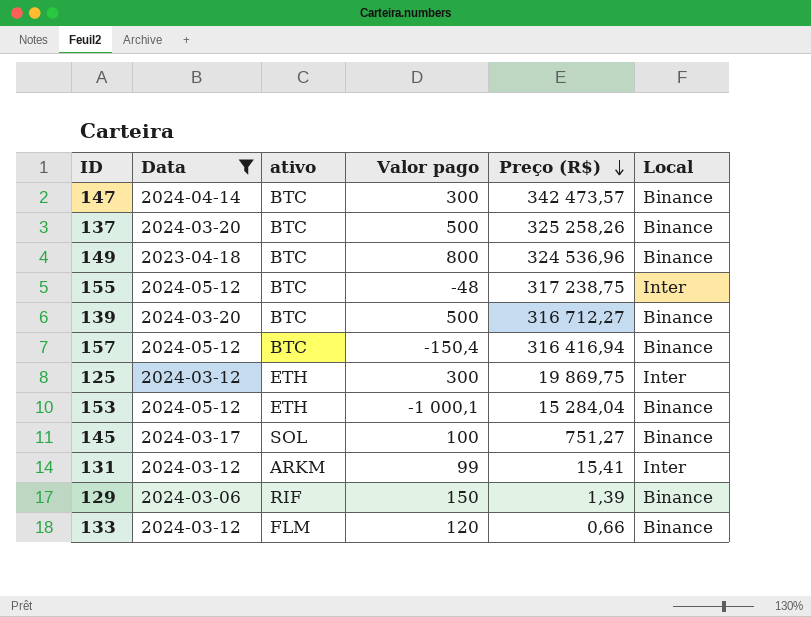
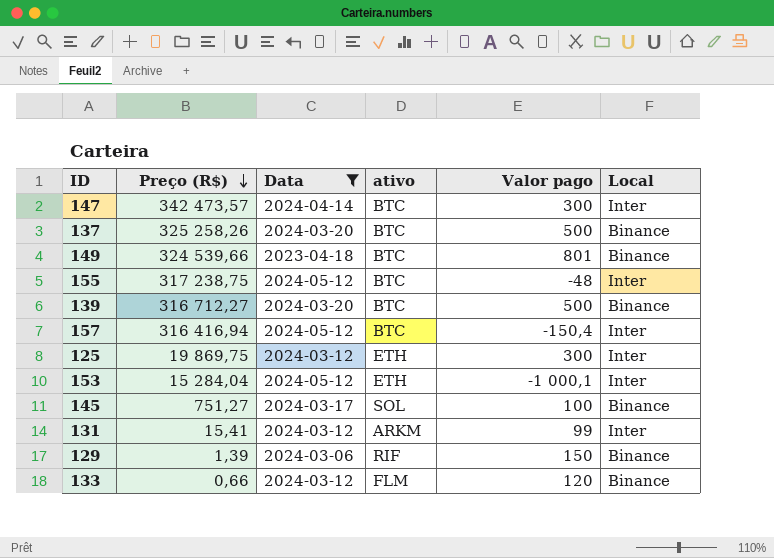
column Preço (R$) | position: 5 -> 2
147 | Local: Binance -> Inter
149 | Preço (R$): 324 536,96 -> 324 539,66
149 | Valor pago: 800 -> 801
157 | Local: Binance -> Inter
153 | Local: Binance -> Inter

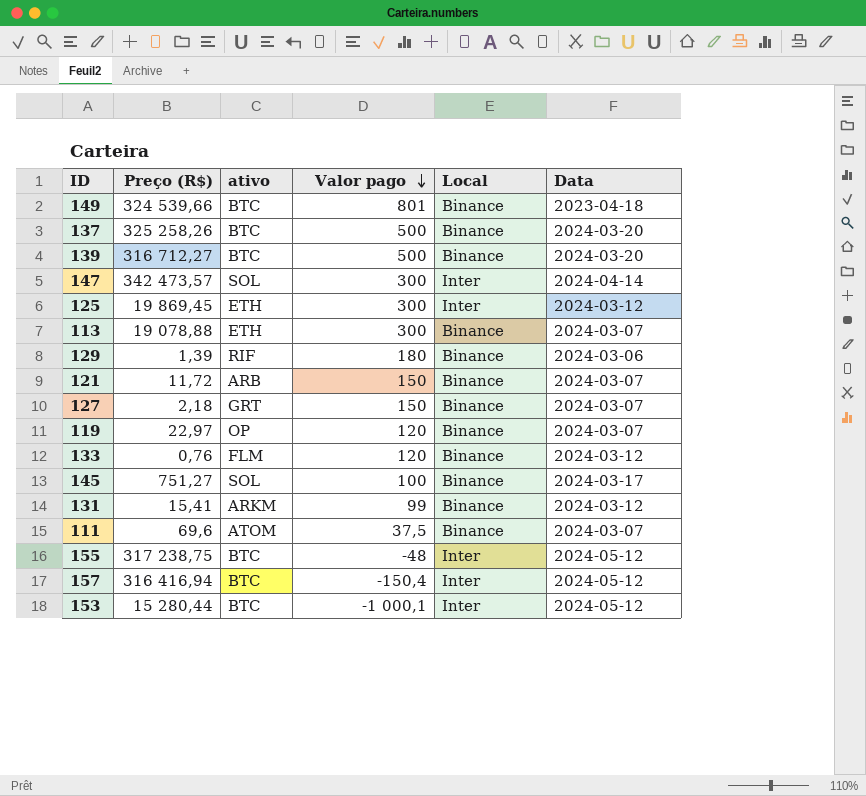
filter: Data != 2024-03-07 -> none
row order: Preço (R$) descending -> Valor pago descending
column Data | position: 3 -> 6
147 | ativo: BTC -> SOL
125 | Preço (R$): 19 869,75 -> 19 869,45
129 | Valor pago: 150 -> 180
133 | Preço (R$): 0,66 -> 0,76
131 | Local: Inter -> Binance
153 | Preço (R$): 15 284,04 -> 15 280,44
153 | ativo: ETH -> BTC

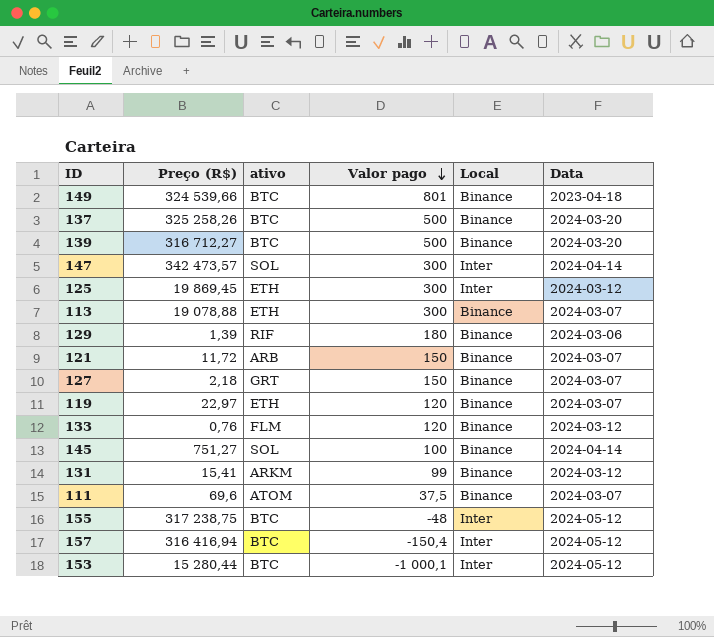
119 | ativo: OP -> ETH
145 | Data: 2024-03-17 -> 2024-04-14

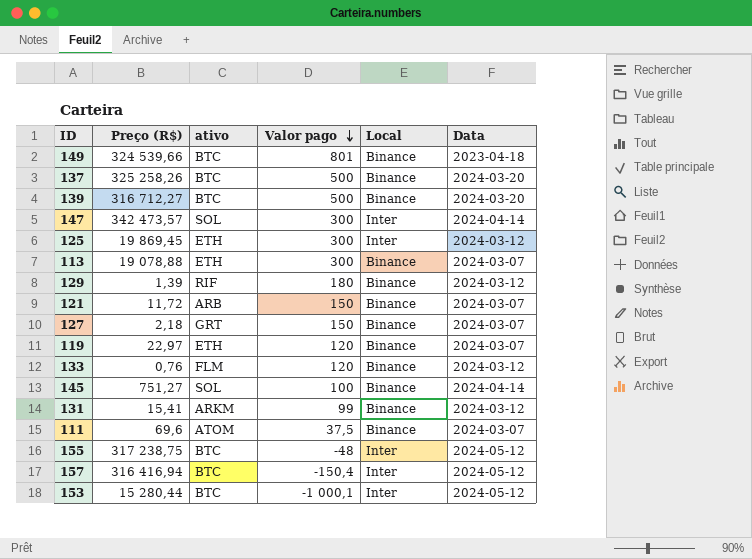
129 | Data: 2024-03-06 -> 2024-03-12

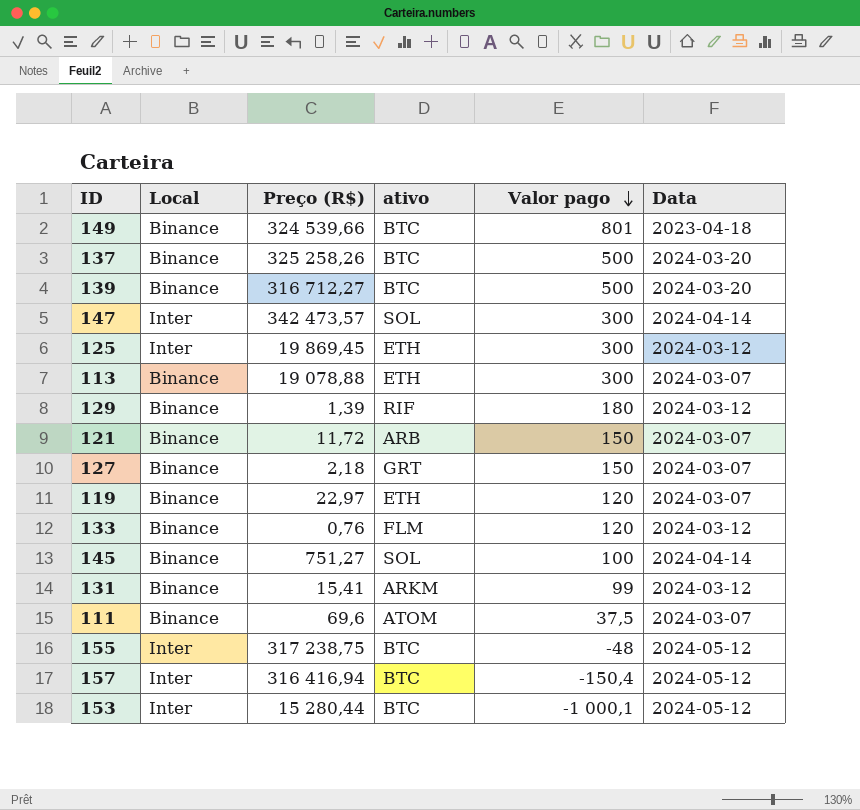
column Local | position: 5 -> 2

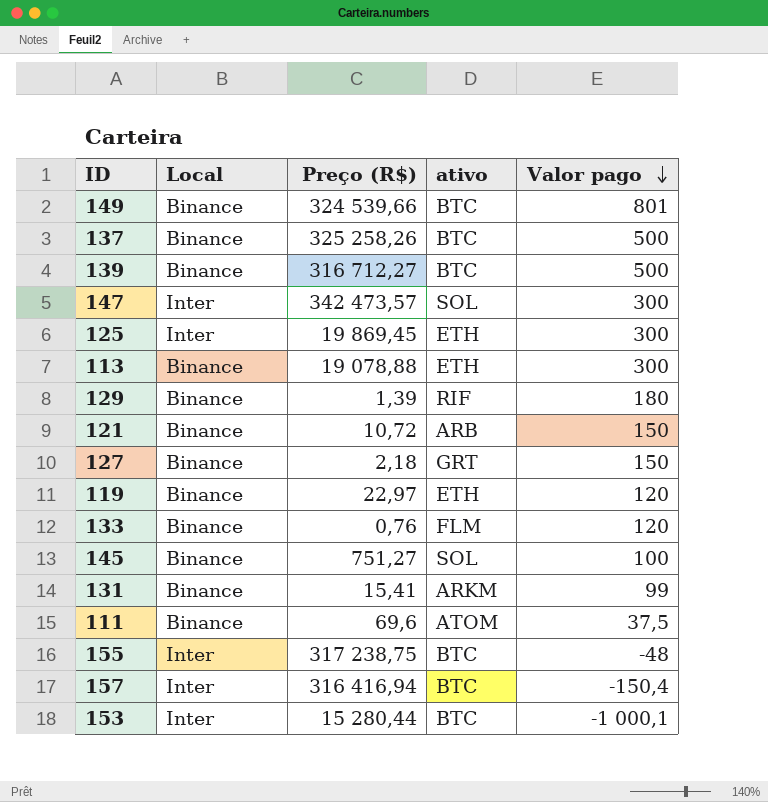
column Data | position: 6 -> none
121 | Preço (R$): 11,72 -> 10,72

